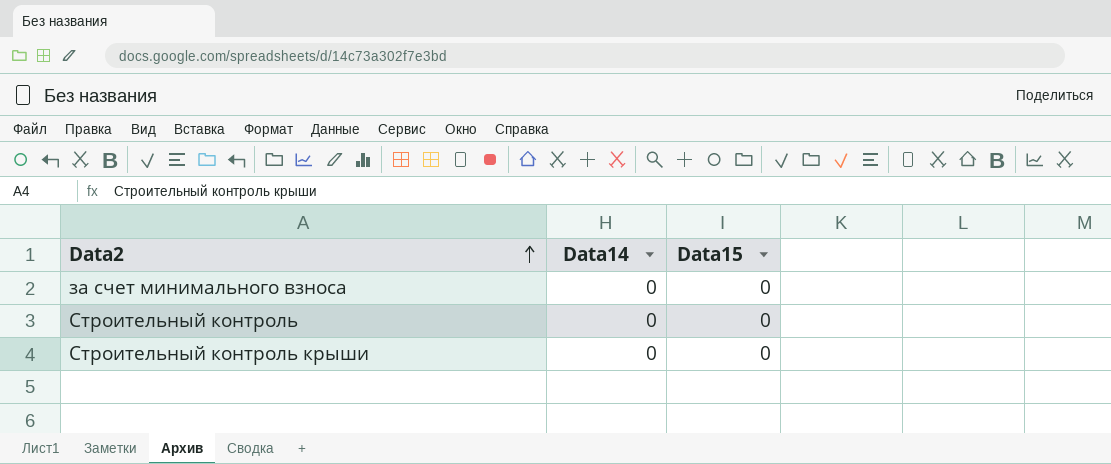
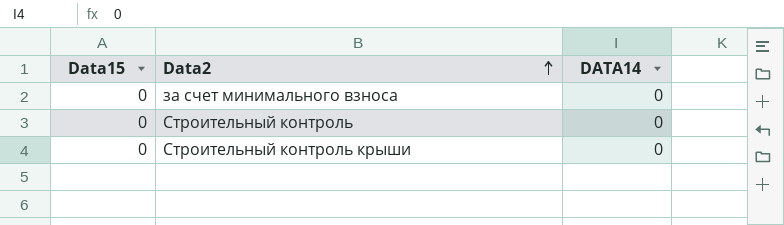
column Data15 | position: 3 -> 1
column name: Data14 -> DATA14

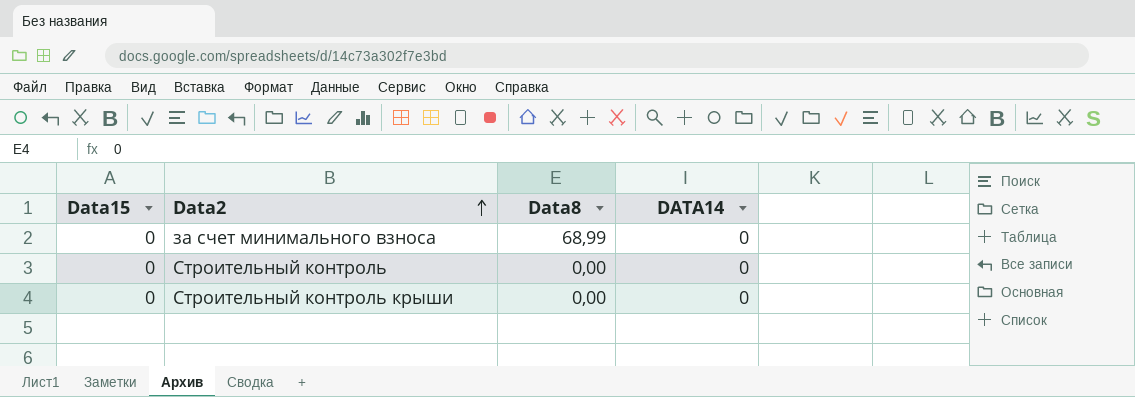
column Data8 | position: none -> 3

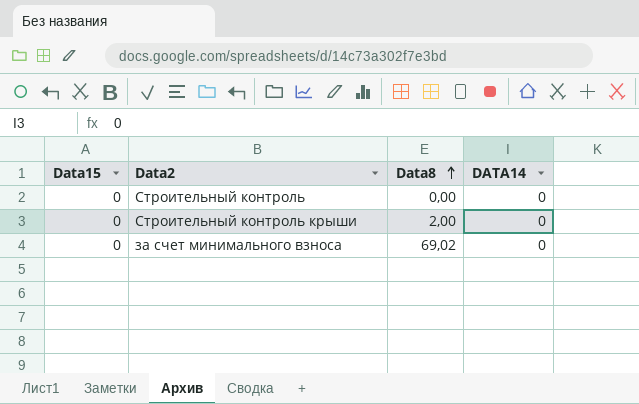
row order: Data2 ascending -> Data8 ascending
Строительный контроль крыши | Data8: 0,00 -> 2,00
за счет минимального взноса | Data8: 68,99 -> 69,02

